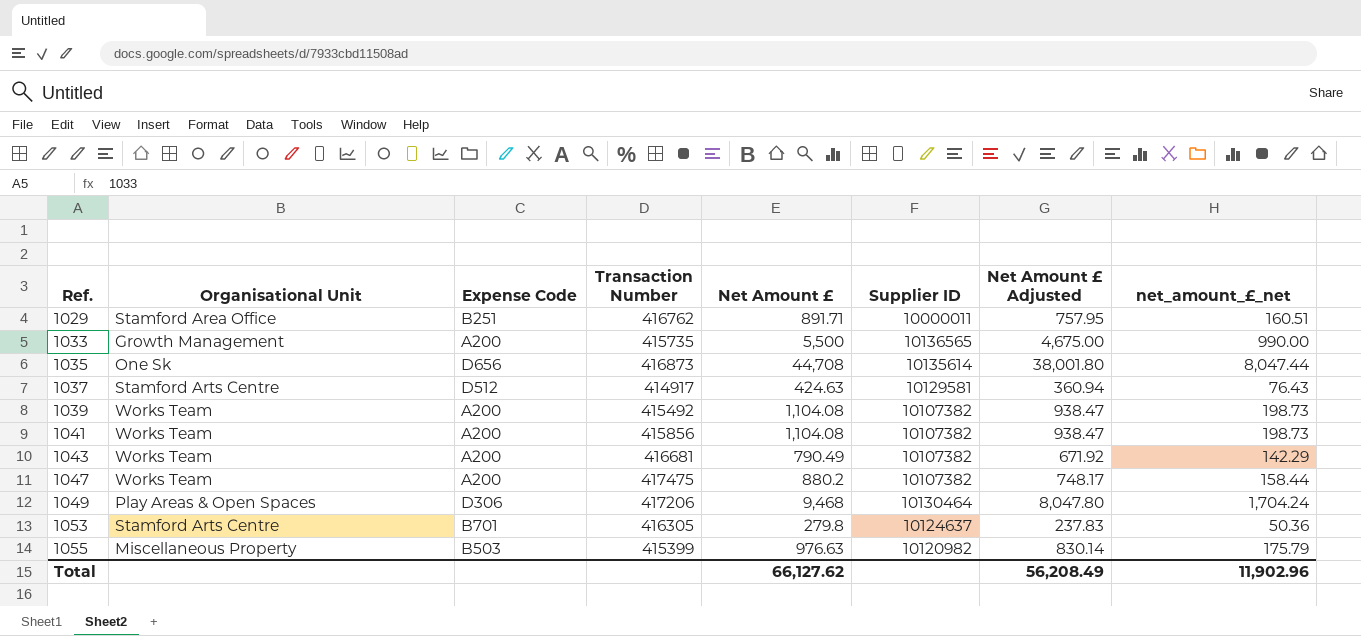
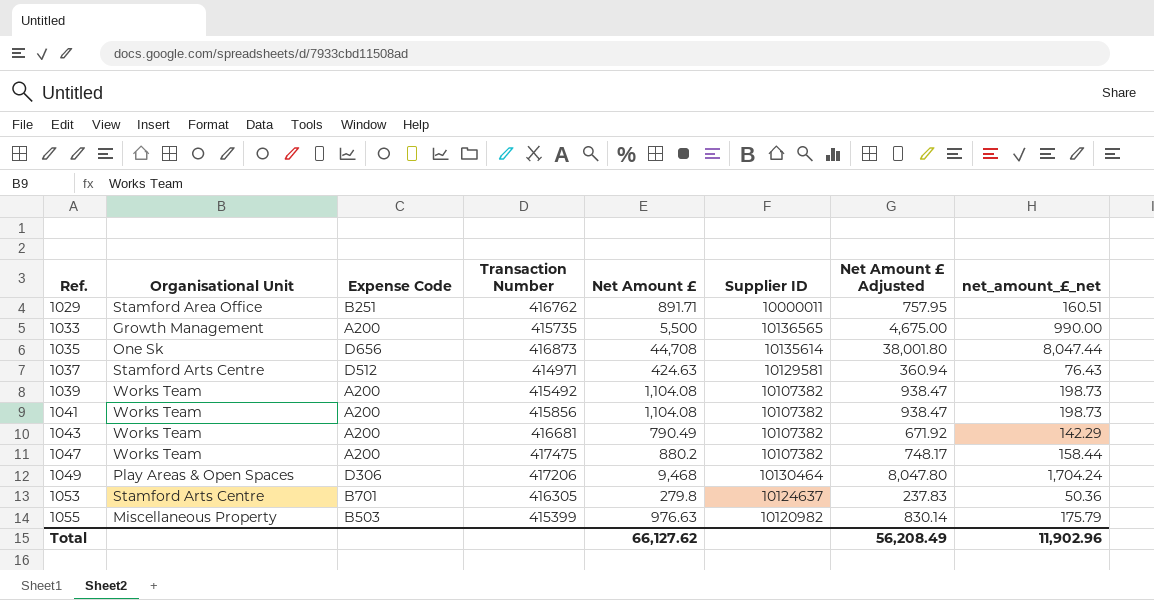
1037 | Transaction Number: 414917 -> 414971

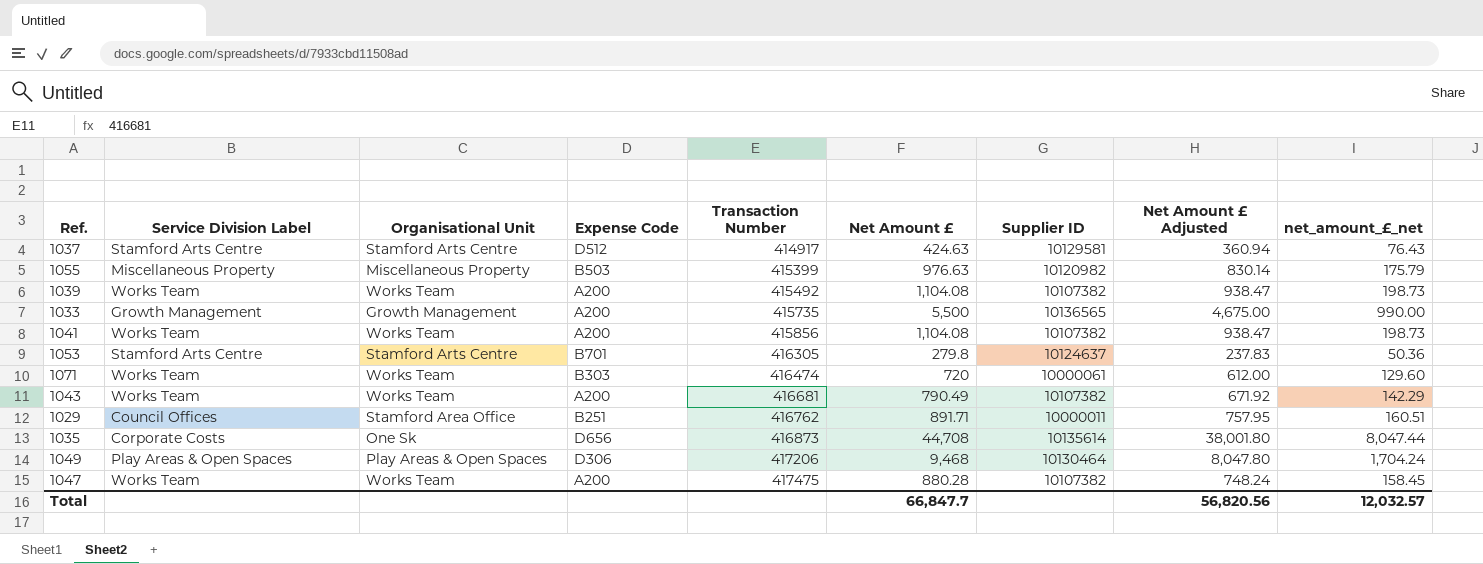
row order: Ref. ascending -> Transaction Number ascending
column Service Division Label | position: none -> 2
1037 | Transaction Number: 414971 -> 414917
row 1071: none -> Works Team | Works Team | B303 | 416474 | 720 | 10000061 | 612.00 | 129.60
1047 | Net Amount £: 880.2 -> 880.28
1047 | Net Amount £ Adjusted: 748.17 -> 748.24
1047 | net_amount_£_net: 158.44 -> 158.45
Total | Net Amount £: 66,127.62 -> 66,847.7
Total | Net Amount £ Adjusted: 56,208.49 -> 56,820.56
Total | net_amount_£_net: 11,902.96 -> 12,032.57

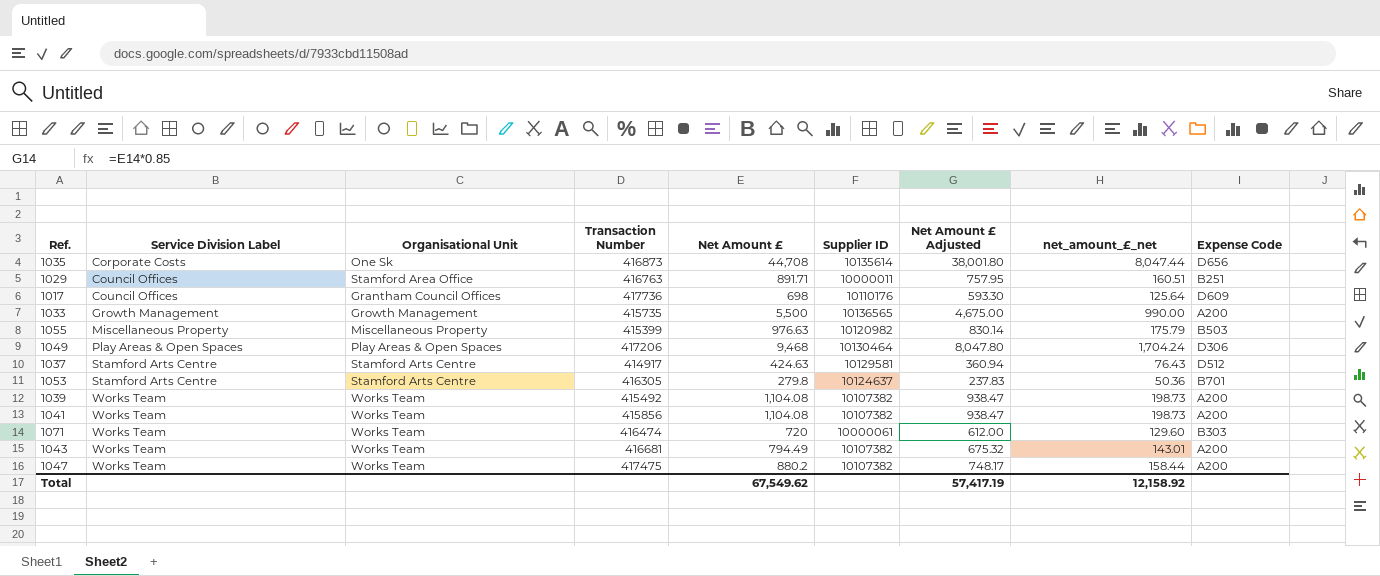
row order: Transaction Number ascending -> Service Division Label ascending
column Expense Code | position: 4 -> 9
1029 | Transaction Number: 416762 -> 416763
row 1017: none -> Council Offices | Grantham Council Offices | 417736 | 698 | 10110176 | 593.30 | 125.64 | D609
1043 | Net Amount £: 790.49 -> 794.49
1043 | Net Amount £ Adjusted: 671.92 -> 675.32
1043 | net_amount_£_net: 142.29 -> 143.01
1047 | Net Amount £: 880.28 -> 880.2
1047 | Net Amount £ Adjusted: 748.24 -> 748.17
1047 | net_amount_£_net: 158.45 -> 158.44
Total | Net Amount £: 66,847.7 -> 67,549.62
Total | Net Amount £ Adjusted: 56,820.56 -> 57,417.19
Total | net_amount_£_net: 12,032.57 -> 12,158.92

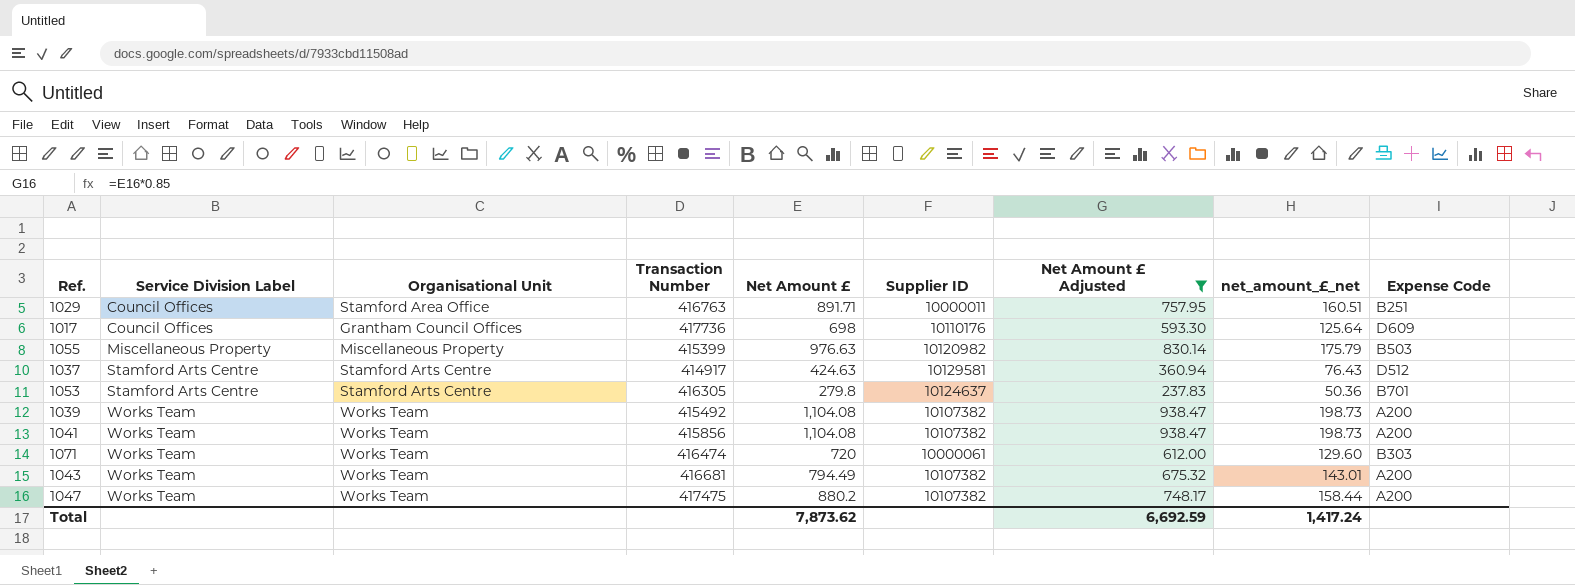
filter: none -> Net Amount £ Adjusted <= 938.47
Total | Net Amount £: 67,549.62 -> 7,873.62
Total | Net Amount £ Adjusted: 57,417.19 -> 6,692.59
Total | net_amount_£_net: 12,158.92 -> 1,417.24

